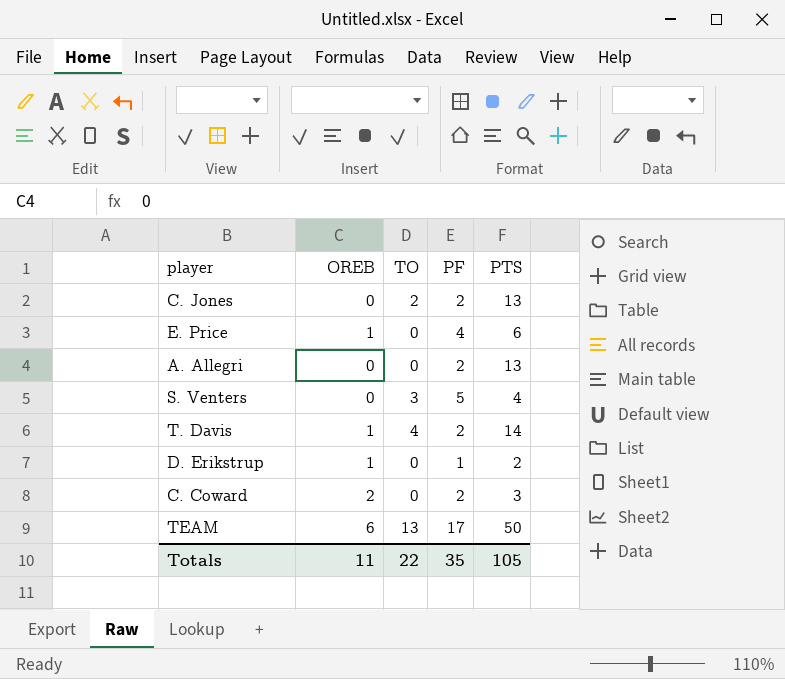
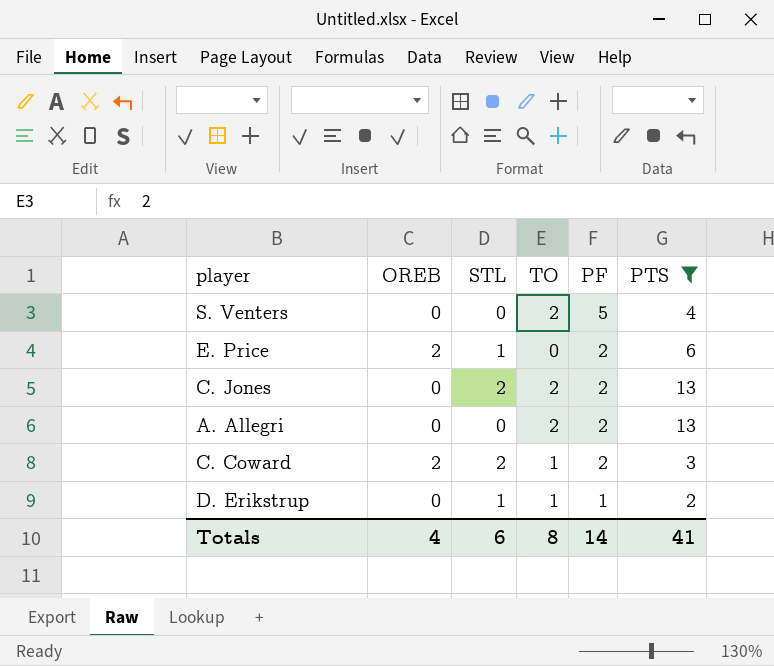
filter: none -> PTS <= 13
row order: none -> PF descending
column STL | position: none -> 3
S. Venters | TO: 3 -> 2
E. Price | OREB: 1 -> 2
E. Price | PF: 4 -> 2
A. Allegri | TO: 0 -> 2
C. Coward | TO: 0 -> 1
D. Erikstrup | OREB: 1 -> 0
D. Erikstrup | TO: 0 -> 1
Totals | OREB: 11 -> 4
Totals | TO: 22 -> 8
Totals | PF: 35 -> 14
Totals | PTS: 105 -> 41

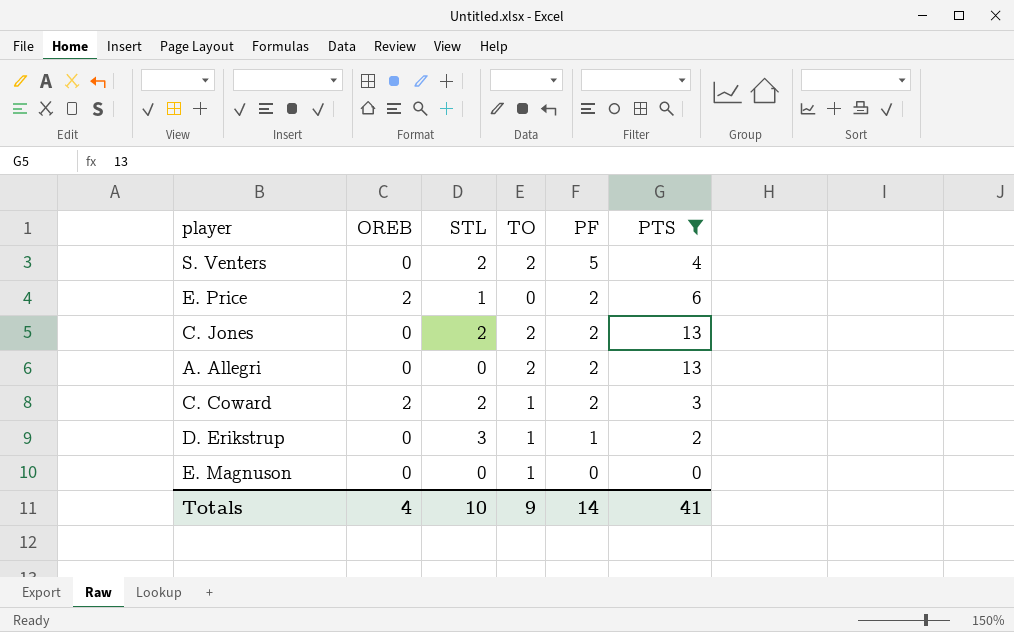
S. Venters | STL: 0 -> 2
D. Erikstrup | STL: 1 -> 3
row E. Magnuson: none -> 0 | 0 | 1 | 0 | 0
Totals | STL: 6 -> 10
Totals | TO: 8 -> 9

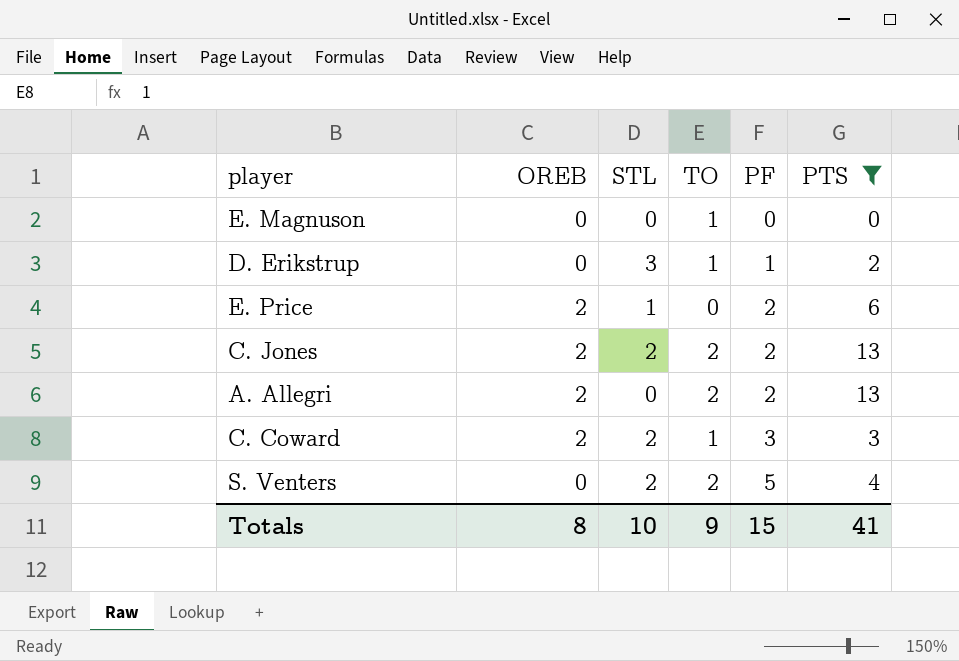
row order: PF descending -> PF ascending
C. Jones | OREB: 0 -> 2
A. Allegri | OREB: 0 -> 2
C. Coward | PF: 2 -> 3
Totals | OREB: 4 -> 8
Totals | PF: 14 -> 15

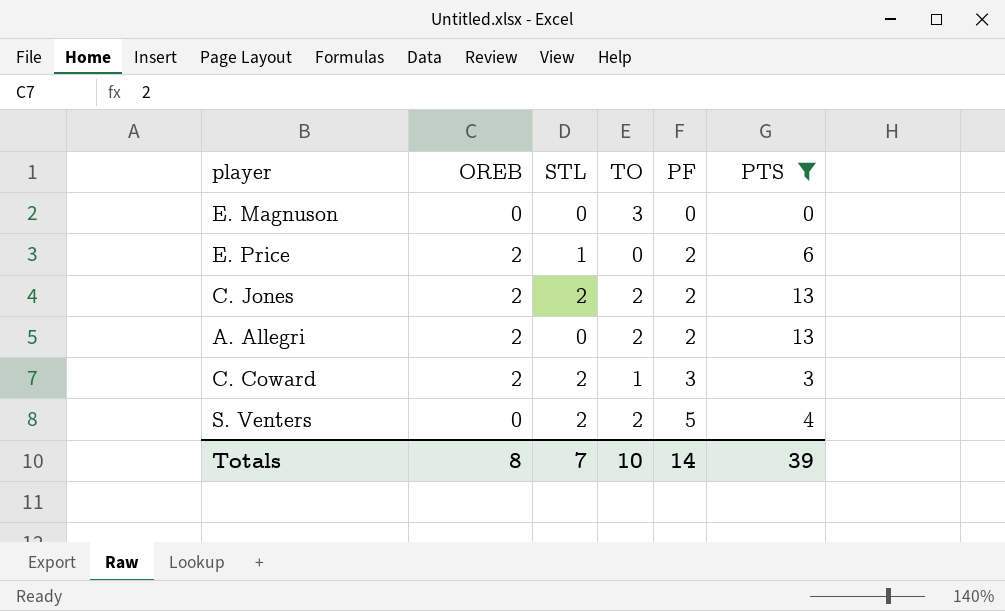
row D. Erikstrup: 0 | 3 | 1 | 1 | 2 -> none
E. Magnuson | TO: 1 -> 3
Totals | STL: 10 -> 7
Totals | TO: 9 -> 10
Totals | PF: 15 -> 14
Totals | PTS: 41 -> 39

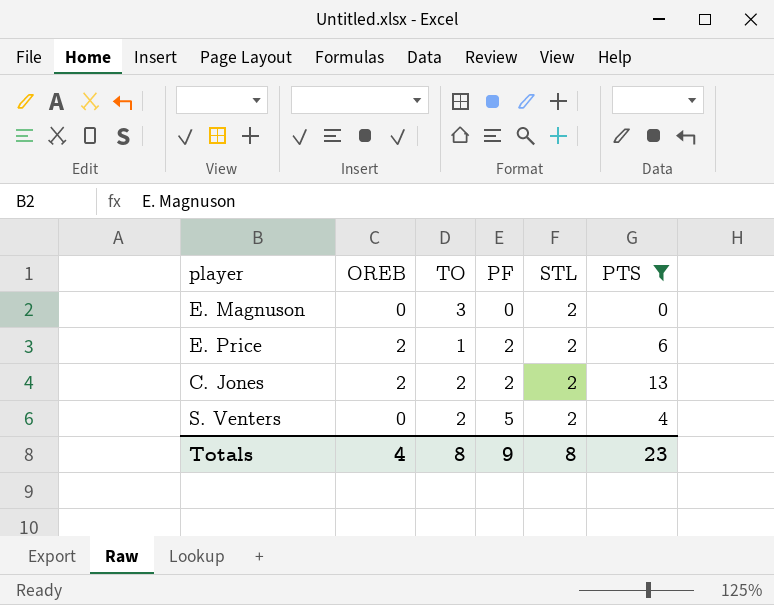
column STL | position: 3 -> 5
row A. Allegri: 2 | 0 | 2 | 2 | 13 -> none
row C. Coward: 2 | 2 | 1 | 3 | 3 -> none
E. Magnuson | STL: 0 -> 2
E. Price | TO: 0 -> 1
E. Price | STL: 1 -> 2
Totals | OREB: 8 -> 4
Totals | TO: 10 -> 8
Totals | PF: 14 -> 9
Totals | STL: 7 -> 8
Totals | PTS: 39 -> 23

